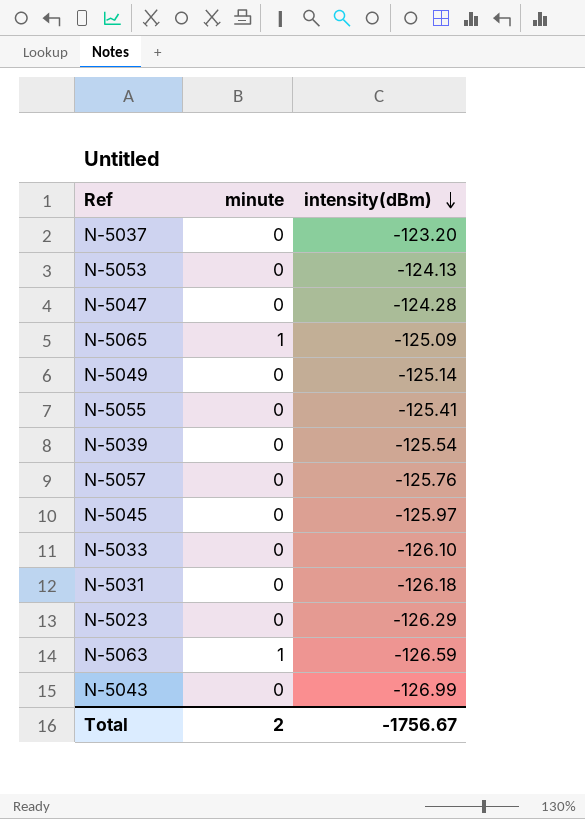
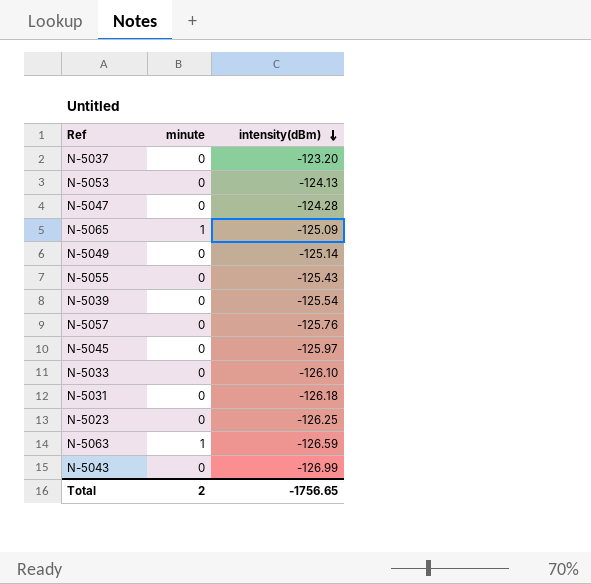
N-5055 | intensity(dBm): -125.41 -> -125.43
N-5023 | intensity(dBm): -126.29 -> -126.25
Total | intensity(dBm): -1756.67 -> -1756.65

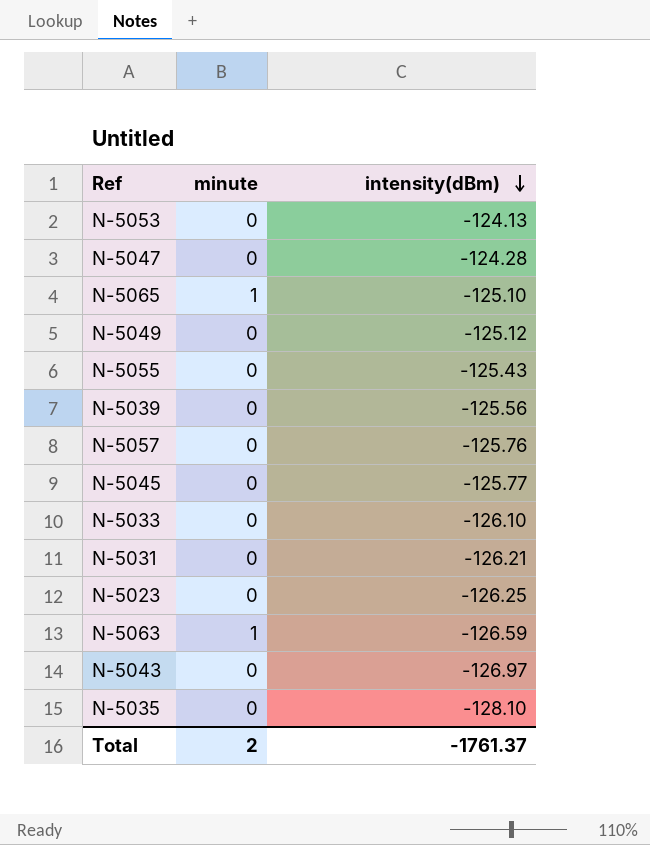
row N-5037: 0 | -123.20 -> none
N-5065 | intensity(dBm): -125.09 -> -125.10
N-5049 | intensity(dBm): -125.14 -> -125.12
N-5039 | intensity(dBm): -125.54 -> -125.56
N-5045 | intensity(dBm): -125.97 -> -125.77
N-5031 | intensity(dBm): -126.18 -> -126.21
N-5043 | intensity(dBm): -126.99 -> -126.97
row N-5035: none -> 0 | -128.10
Total | intensity(dBm): -1756.65 -> -1761.37

